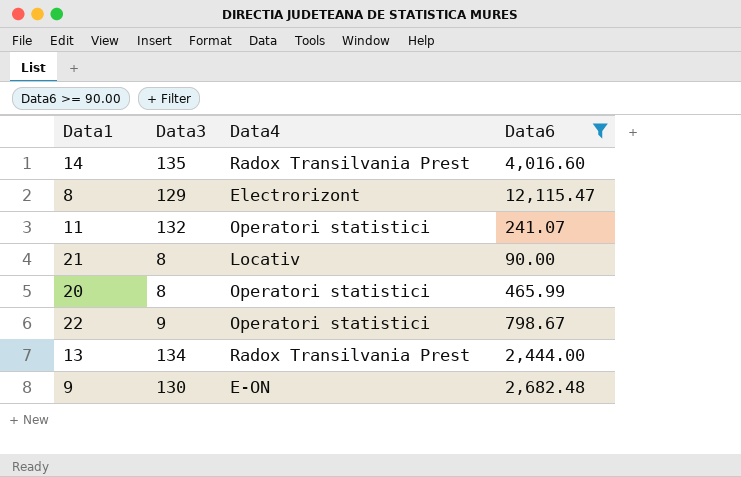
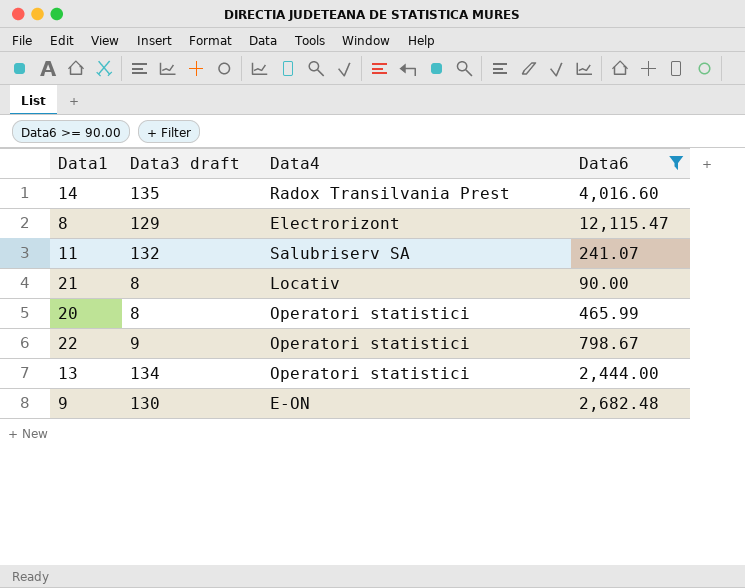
column name: Data3 -> Data3 draft
11 | Data4: Operatori statistici -> Salubriserv SA
13 | Data4: Radox Transilvania Prest -> Operatori statistici

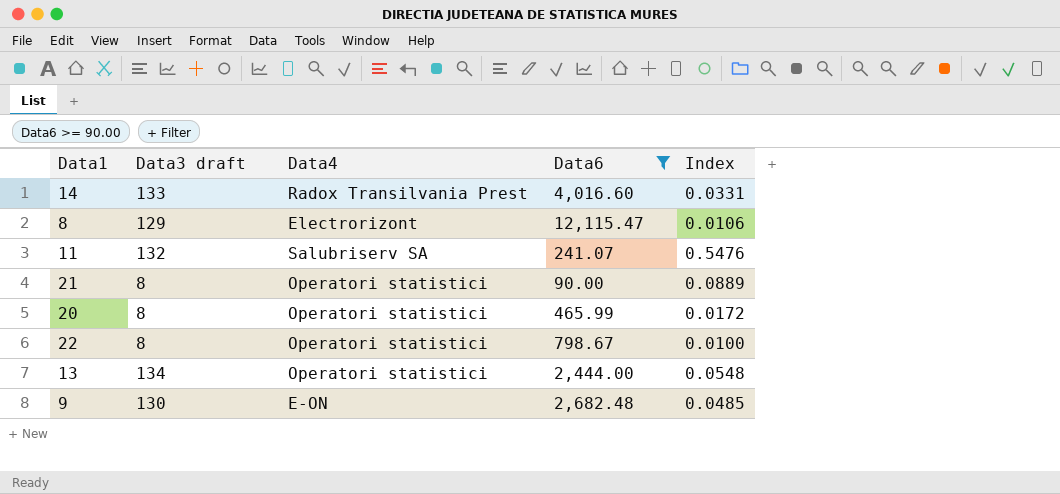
column Index | formula: none -> [Data3 draft] / [Data6]
14 | Data3 draft: 135 -> 133
21 | Data4: Locativ -> Operatori statistici
22 | Data3 draft: 9 -> 8

